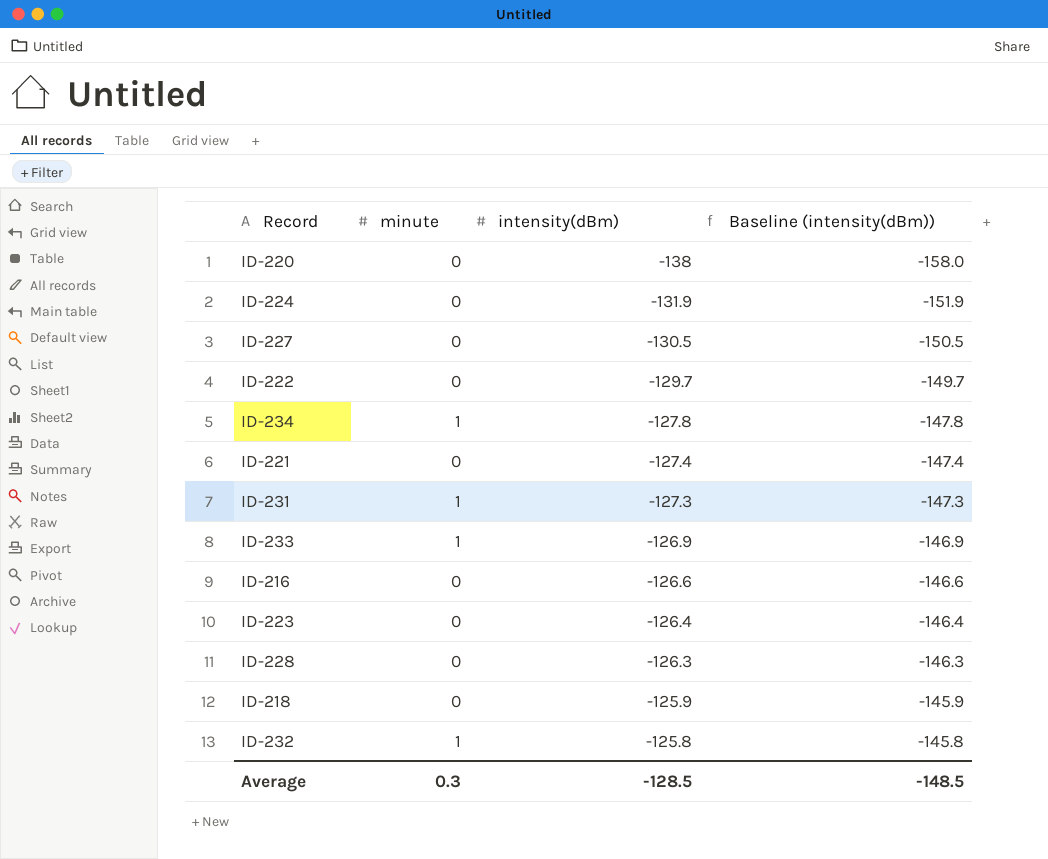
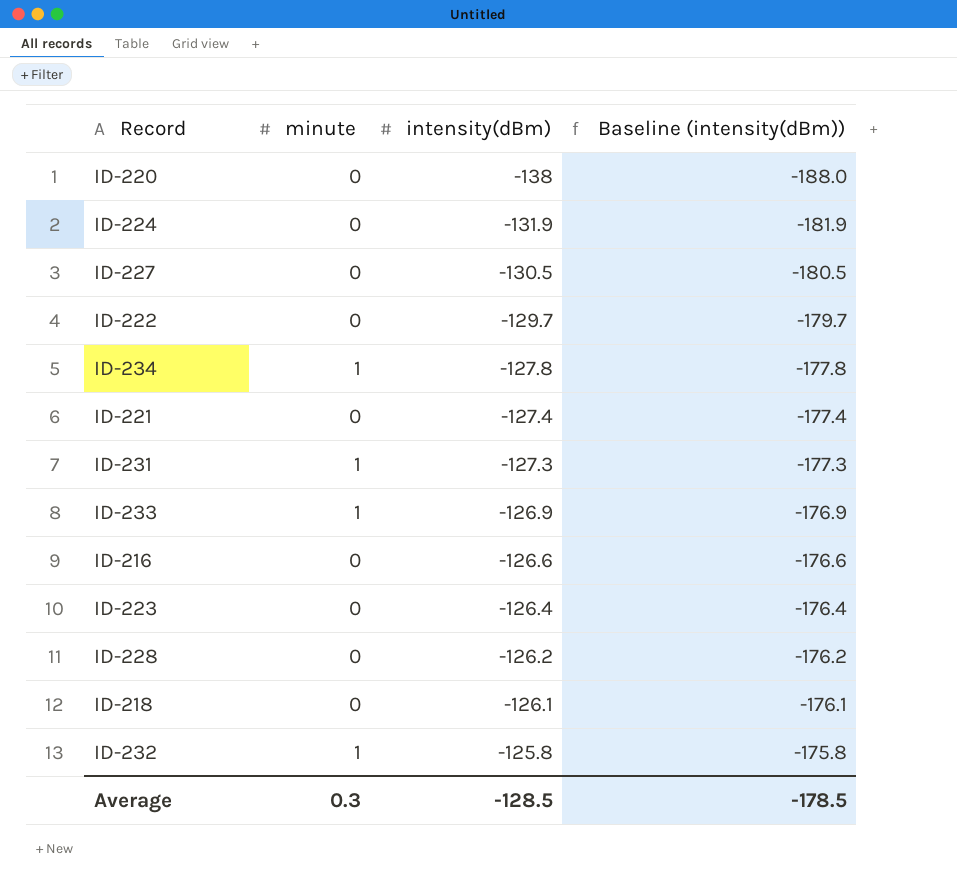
column Baseline (intensity(dBm)) | formula: [intensity(dBm)] - 20 -> [intensity(dBm)] - 50
ID-228 | intensity(dBm): -126.3 -> -126.2
ID-218 | intensity(dBm): -125.9 -> -126.1
Average | Baseline (intensity(dBm)): -148.5 -> -178.5

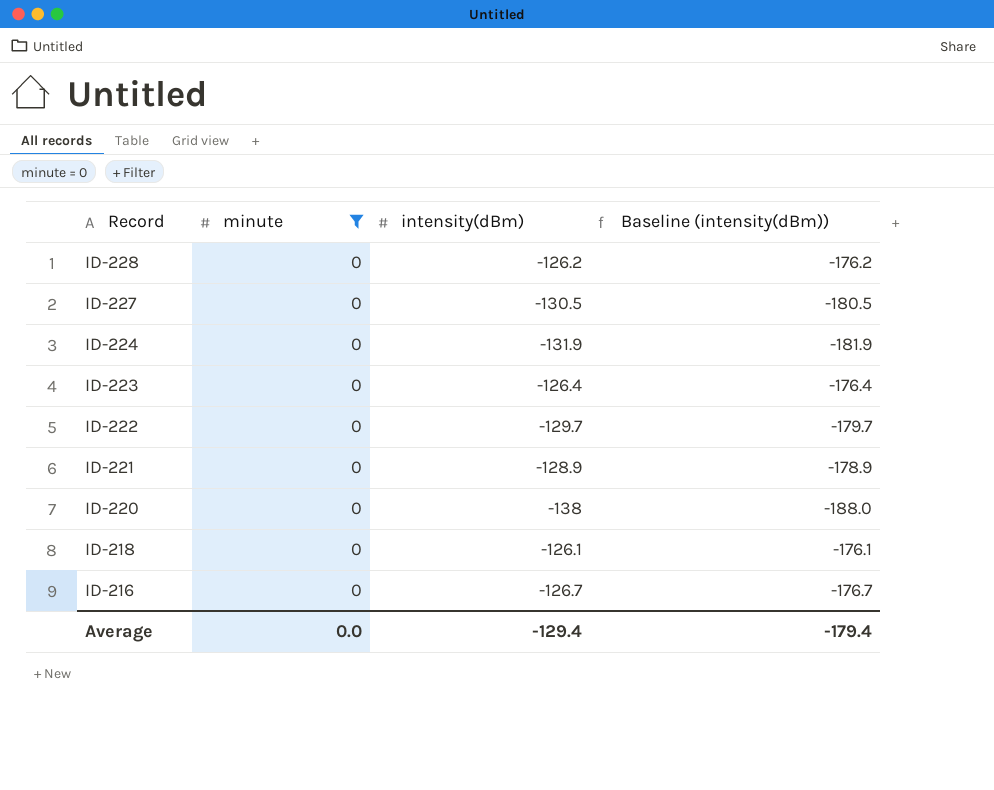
filter: none -> minute = 0
row order: intensity(dBm) ascending -> Record descending
ID-221 | intensity(dBm): -127.4 -> -128.9
ID-221 | Baseline (intensity(dBm)): -177.4 -> -178.9
ID-216 | intensity(dBm): -126.6 -> -126.7
ID-216 | Baseline (intensity(dBm)): -176.6 -> -176.7
Average | minute: 0.3 -> 0.0
Average | intensity(dBm): -128.5 -> -129.4
Average | Baseline (intensity(dBm)): -178.5 -> -179.4

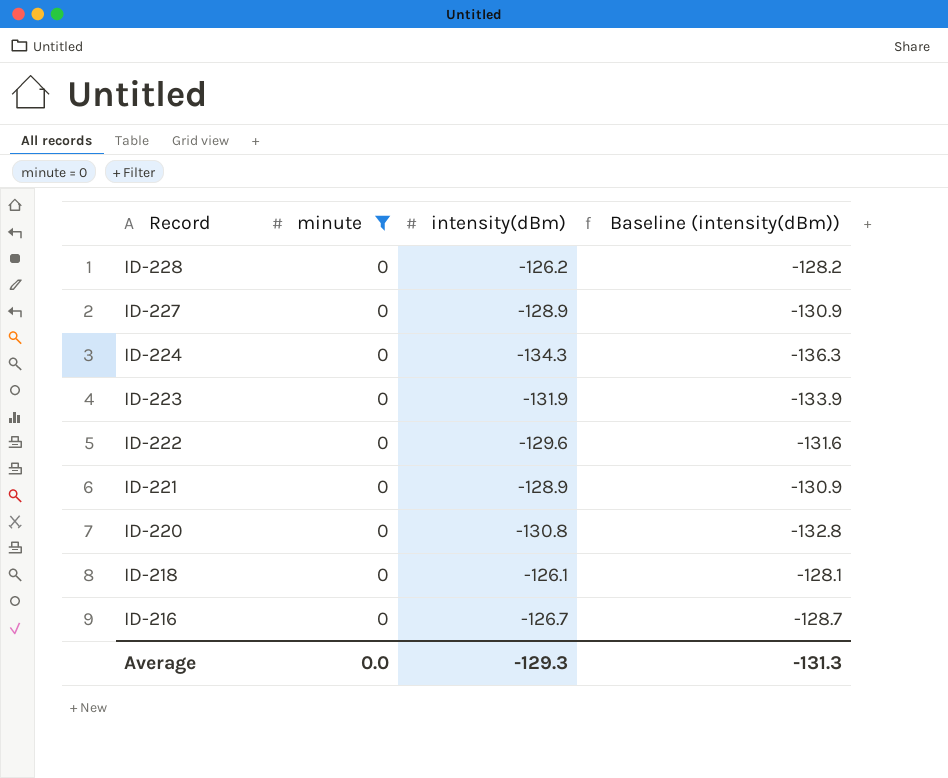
column Baseline (intensity(dBm)) | formula: [intensity(dBm)] - 50 -> [intensity(dBm)] - 2
ID-227 | intensity(dBm): -130.5 -> -128.9
ID-224 | intensity(dBm): -131.9 -> -134.3
ID-223 | intensity(dBm): -126.4 -> -131.9
ID-222 | intensity(dBm): -129.7 -> -129.6
ID-220 | intensity(dBm): -138 -> -130.8
Average | intensity(dBm): -129.4 -> -129.3
Average | Baseline (intensity(dBm)): -179.4 -> -131.3

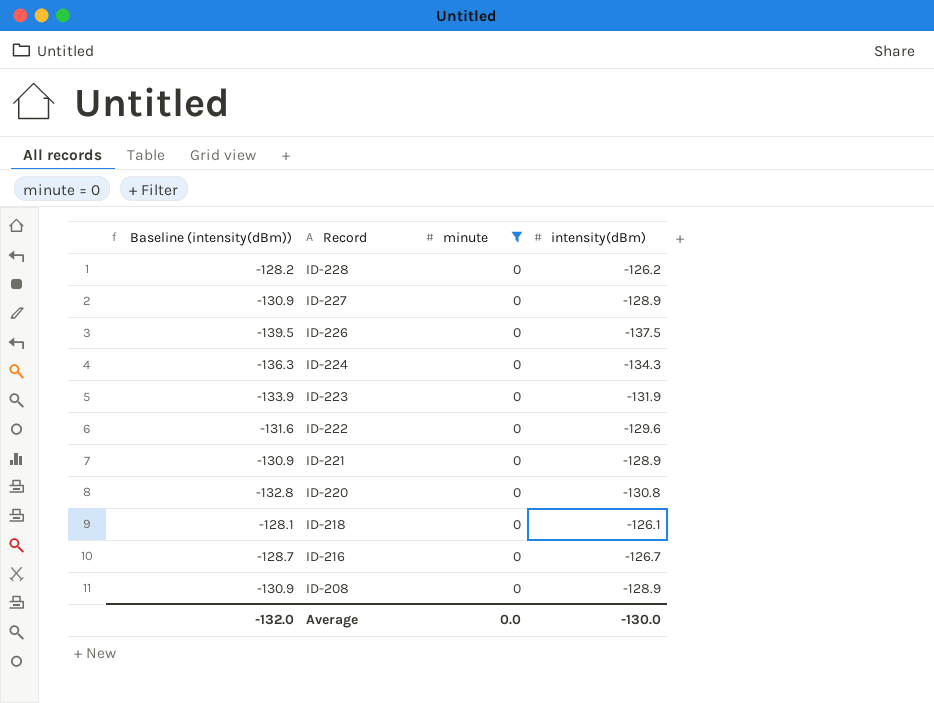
column Baseline (intensity(dBm)) | position: 4 -> 1
row ID-226: none -> -139.5 | 0 | -137.5
row ID-208: none -> -130.9 | 0 | -128.9
Average | Baseline (intensity(dBm)): -131.3 -> -132.0
Average | intensity(dBm): -129.3 -> -130.0

